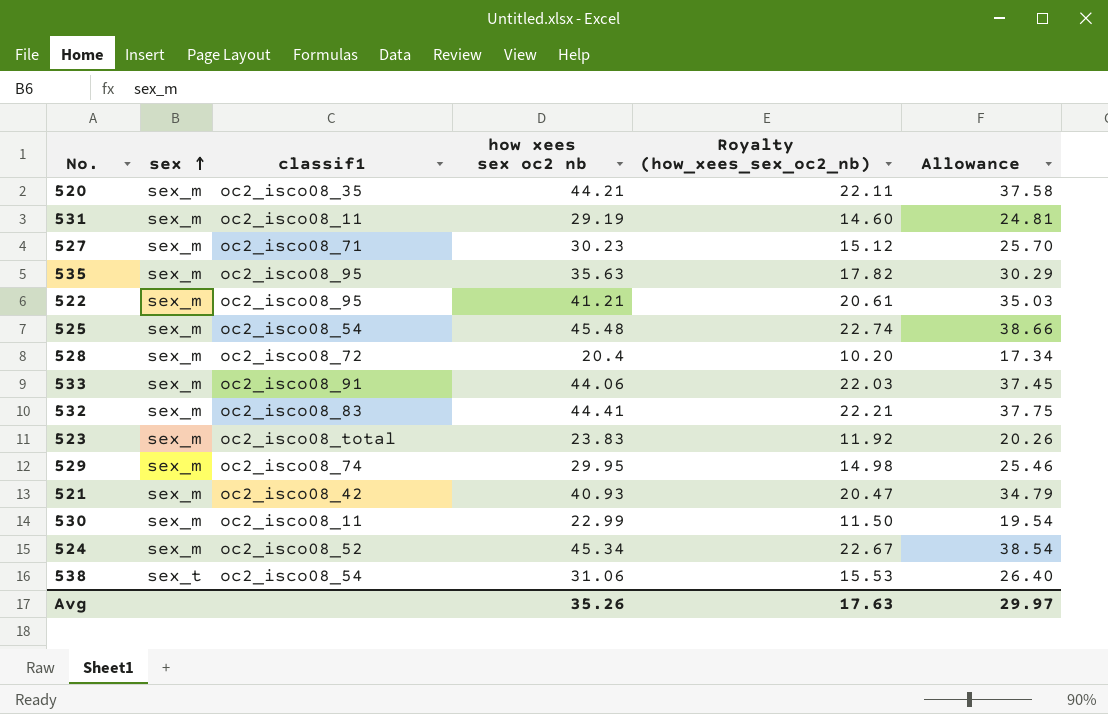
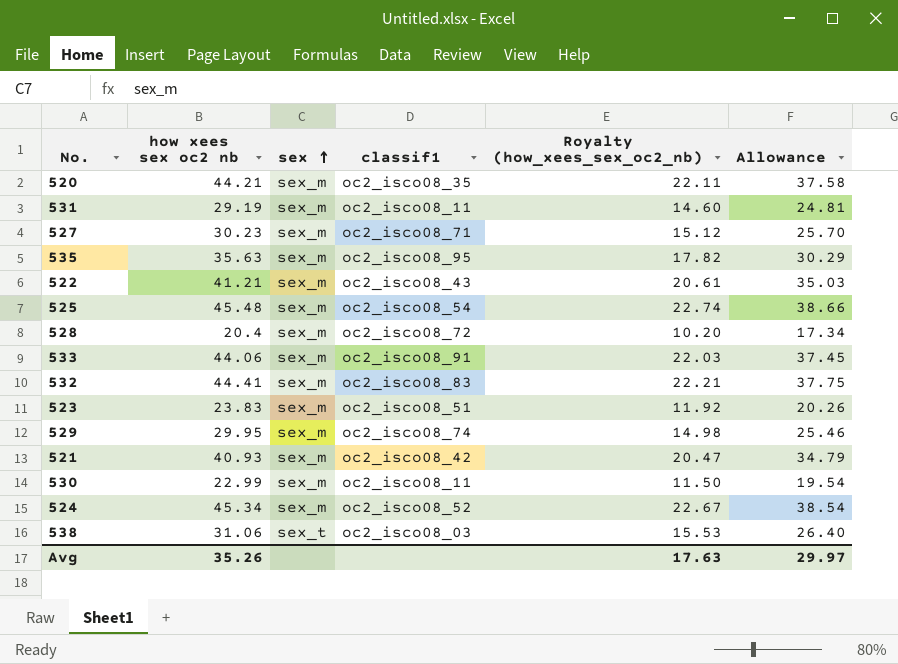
column how xees sex oc2 nb | position: 4 -> 2
522 | classif1: oc2_isco08_95 -> oc2_isco08_43
523 | classif1: oc2_isco08_total -> oc2_isco08_51
538 | classif1: oc2_isco08_54 -> oc2_isco08_03

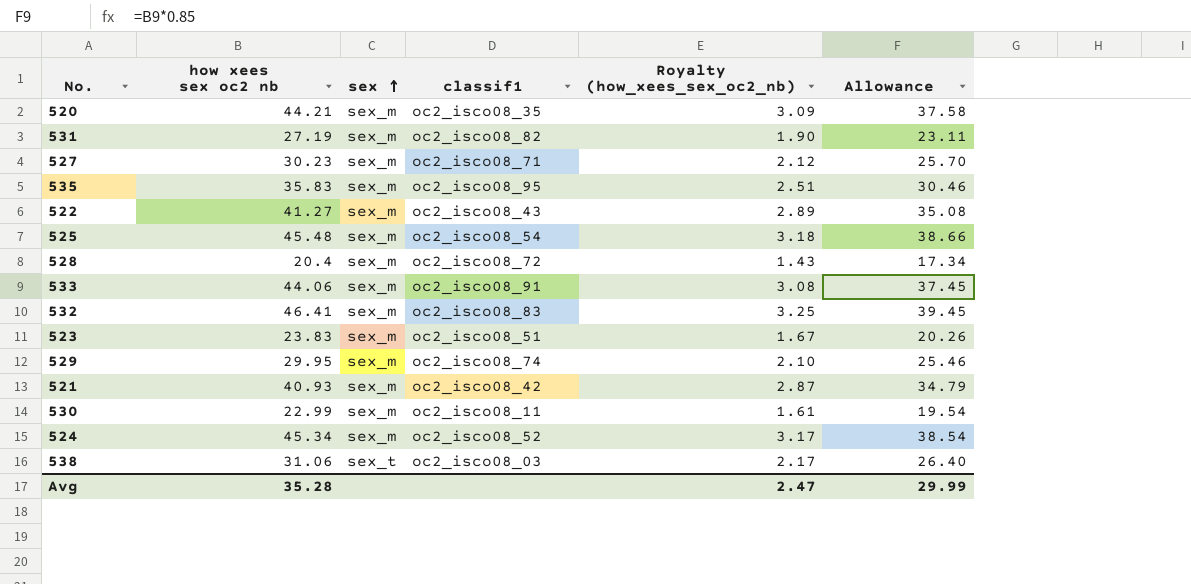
column Royalty (how_xees_sex_oc2_nb) | formula: [how xees sex oc2 nb] * 0.5 -> [how xees sex oc2 nb] * 0.07
531 | how xees sex oc2 nb: 29.19 -> 27.19
531 | classif1: oc2_isco08_11 -> oc2_isco08_82
531 | Allowance: 24.81 -> 23.11
535 | how xees sex oc2 nb: 35.63 -> 35.83
535 | Allowance: 30.29 -> 30.46
522 | how xees sex oc2 nb: 41.21 -> 41.27
522 | Allowance: 35.03 -> 35.08
532 | how xees sex oc2 nb: 44.41 -> 46.41
532 | Allowance: 37.75 -> 39.45
Avg | how xees sex oc2 nb: 35.26 -> 35.28
Avg | Royalty (how_xees_sex_oc2_nb): 17.63 -> 2.47
Avg | Allowance: 29.97 -> 29.99

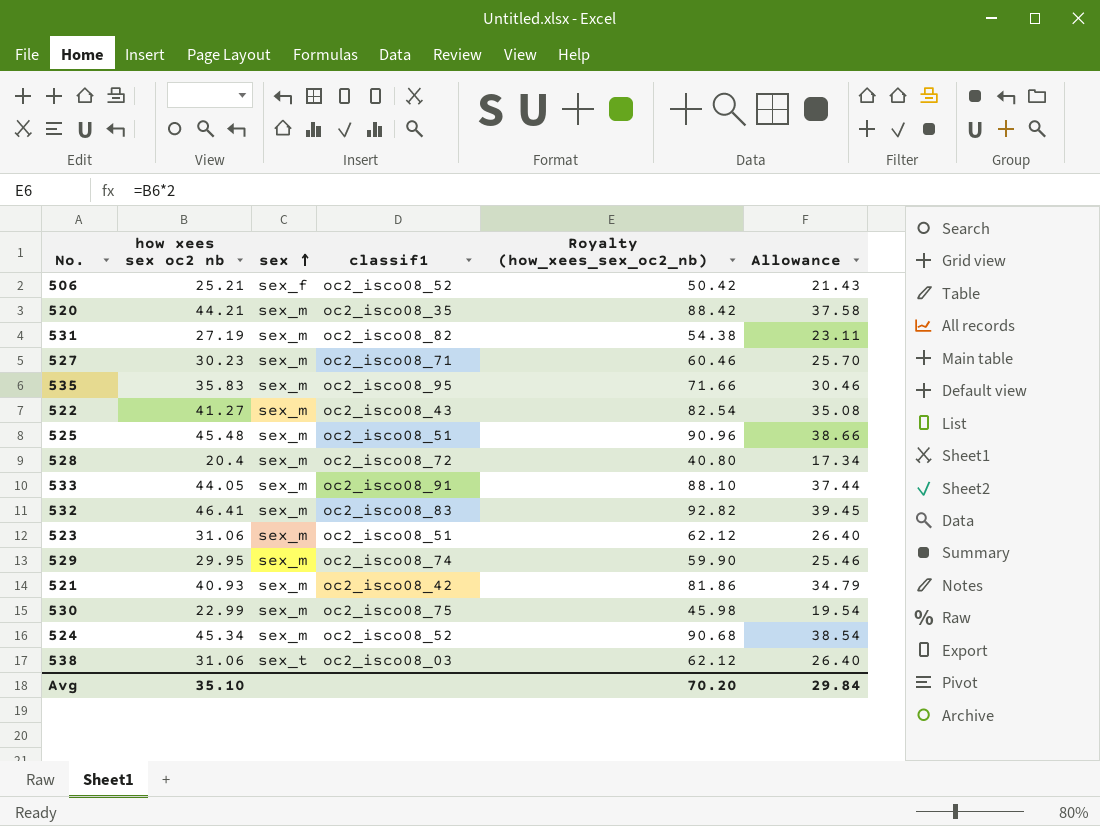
column Royalty (how_xees_sex_oc2_nb) | formula: [how xees sex oc2 nb] * 0.07 -> [how xees sex oc2 nb] * 2
row 506: none -> 25.21 | sex_f | oc2_isco08_52 | 50.42 | 21.43
525 | classif1: oc2_isco08_54 -> oc2_isco08_51
533 | how xees sex oc2 nb: 44.06 -> 44.05
533 | Allowance: 37.45 -> 37.44
523 | how xees sex oc2 nb: 23.83 -> 31.06
523 | Allowance: 20.26 -> 26.40
530 | classif1: oc2_isco08_11 -> oc2_isco08_75
Avg | how xees sex oc2 nb: 35.28 -> 35.10
Avg | Royalty (how_xees_sex_oc2_nb): 2.47 -> 70.20
Avg | Allowance: 29.99 -> 29.84

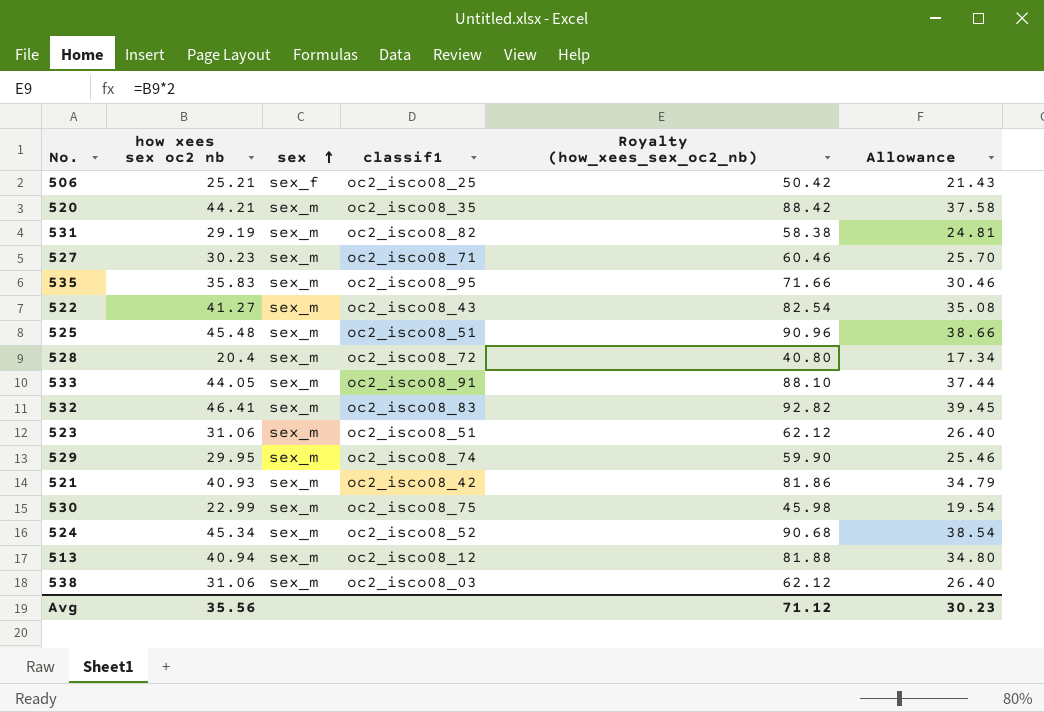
506 | classif1: oc2_isco08_52 -> oc2_isco08_25
531 | how xees sex oc2 nb: 27.19 -> 29.19
531 | Royalty (how_xees_sex_oc2_nb): 54.38 -> 58.38
531 | Allowance: 23.11 -> 24.81
row 513: none -> 40.94 | sex_m | oc2_isco08_12 | 81.88 | 34.80
538 | sex: sex_t -> sex_m
Avg | how xees sex oc2 nb: 35.10 -> 35.56
Avg | Royalty (how_xees_sex_oc2_nb): 70.20 -> 71.12
Avg | Allowance: 29.84 -> 30.23

